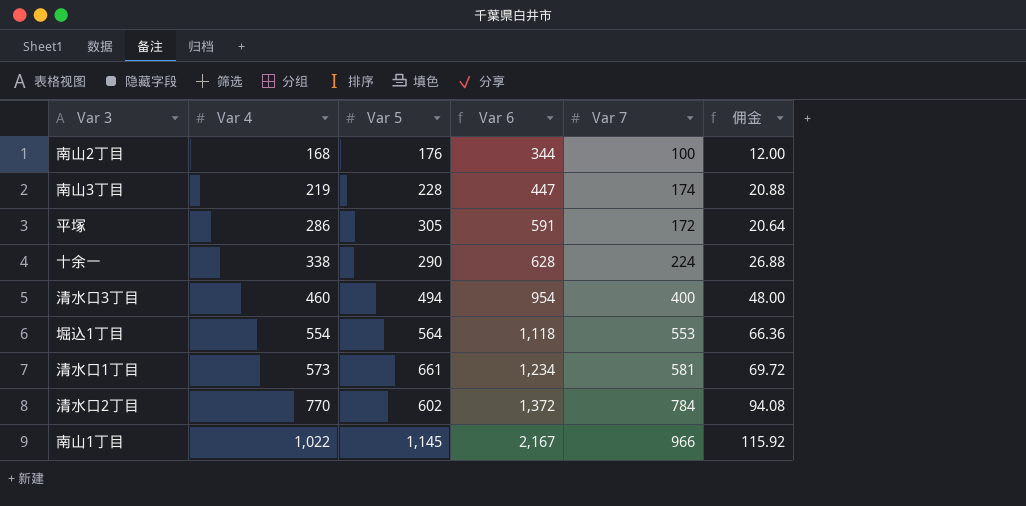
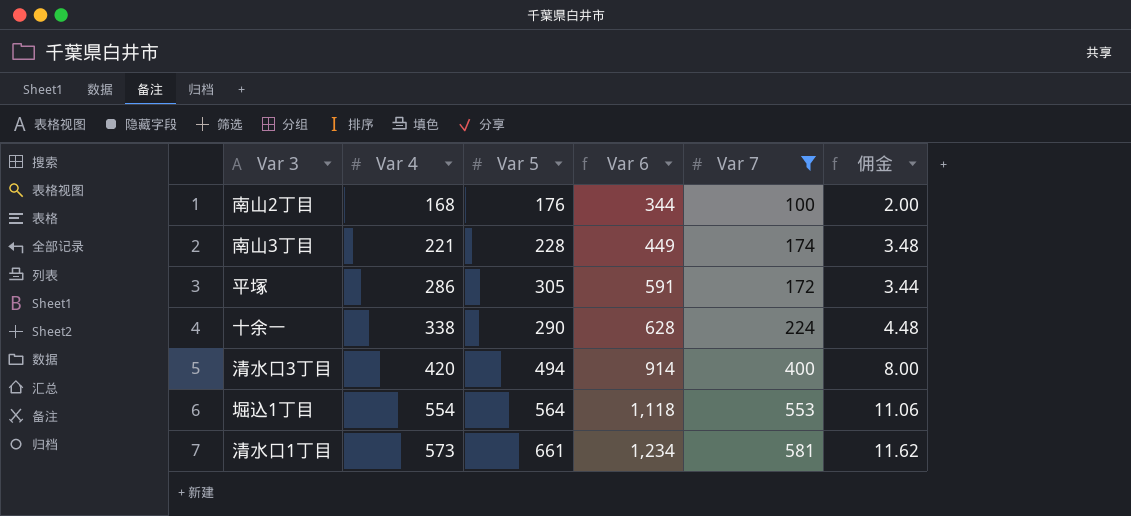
filter: none -> Var 7 <= 581
column 佣金 | formula: [Var 7] * 0.12 -> [Var 7] * 0.02
南山3丁目 | Var 4: 219 -> 221
南山3丁目 | Var 6: 447 -> 449
清水口3丁目 | Var 4: 460 -> 420
清水口3丁目 | Var 6: 954 -> 914

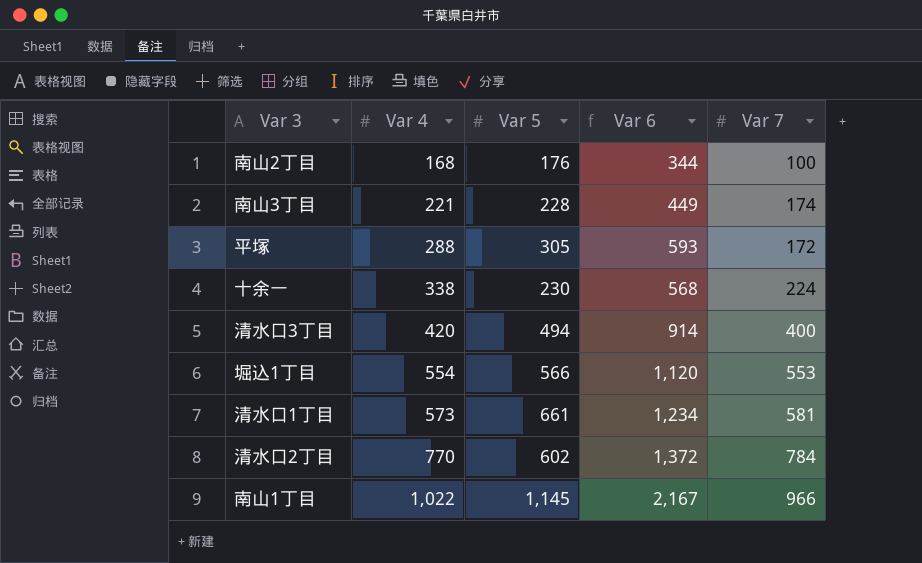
filter: Var 7 <= 581 -> none
column 佣金 | formula: [Var 7] * 0.02 -> none
平塚 | Var 4: 286 -> 288
平塚 | Var 6: 591 -> 593
十余一 | Var 5: 290 -> 230
十余一 | Var 6: 628 -> 568
堀込1丁目 | Var 5: 564 -> 566
堀込1丁目 | Var 6: 1,118 -> 1,120

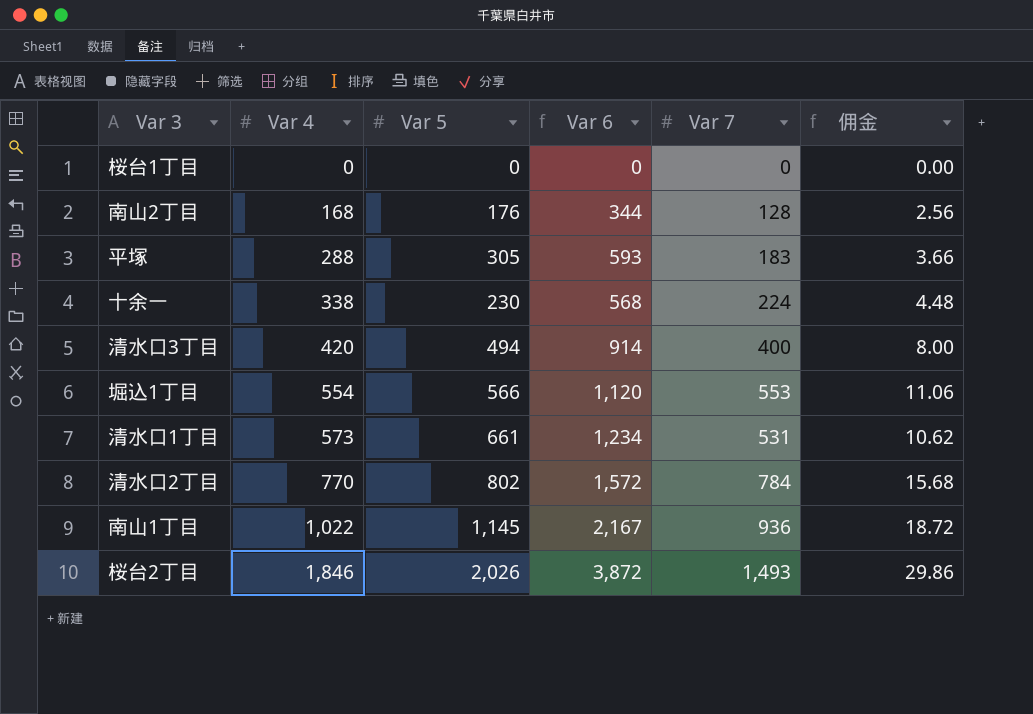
column 佣金 | formula: none -> [Var 7] * 0.02
row 南山3丁目: 221 | 228 | 449 | 174 -> none
row 桜台1丁目: none -> 0 | 0 | 0 | 0 | 0.00
南山2丁目 | Var 7: 100 -> 128
平塚 | Var 7: 172 -> 183
清水口1丁目 | Var 7: 581 -> 531
清水口2丁目 | Var 5: 602 -> 802
清水口2丁目 | Var 6: 1,372 -> 1,572
南山1丁目 | Var 7: 966 -> 936
row 桜台2丁目: none -> 1,846 | 2,026 | 3,872 | 1,493 | 29.86

